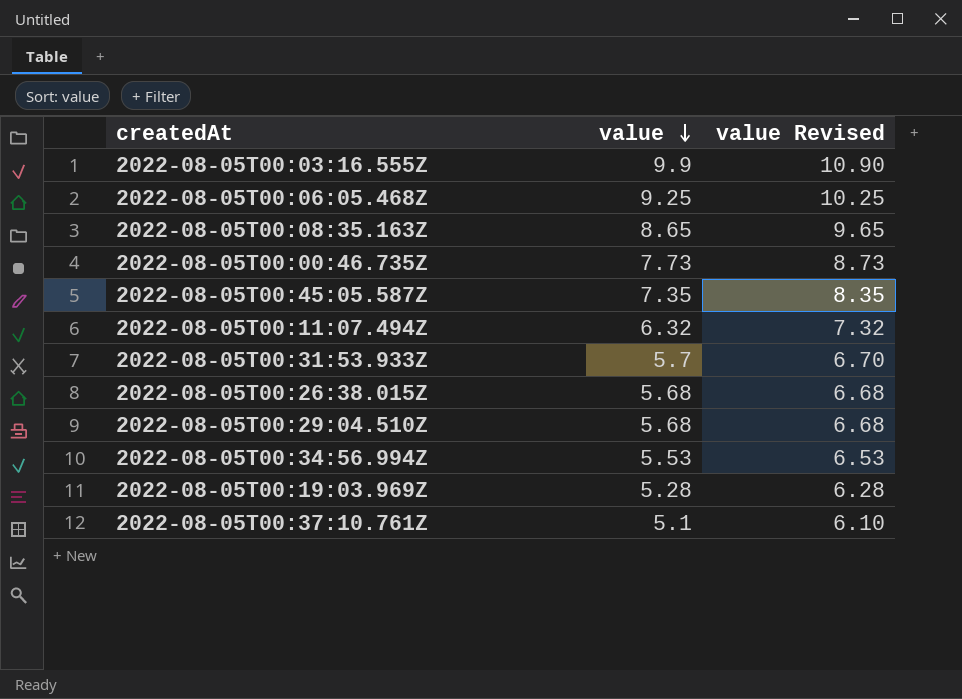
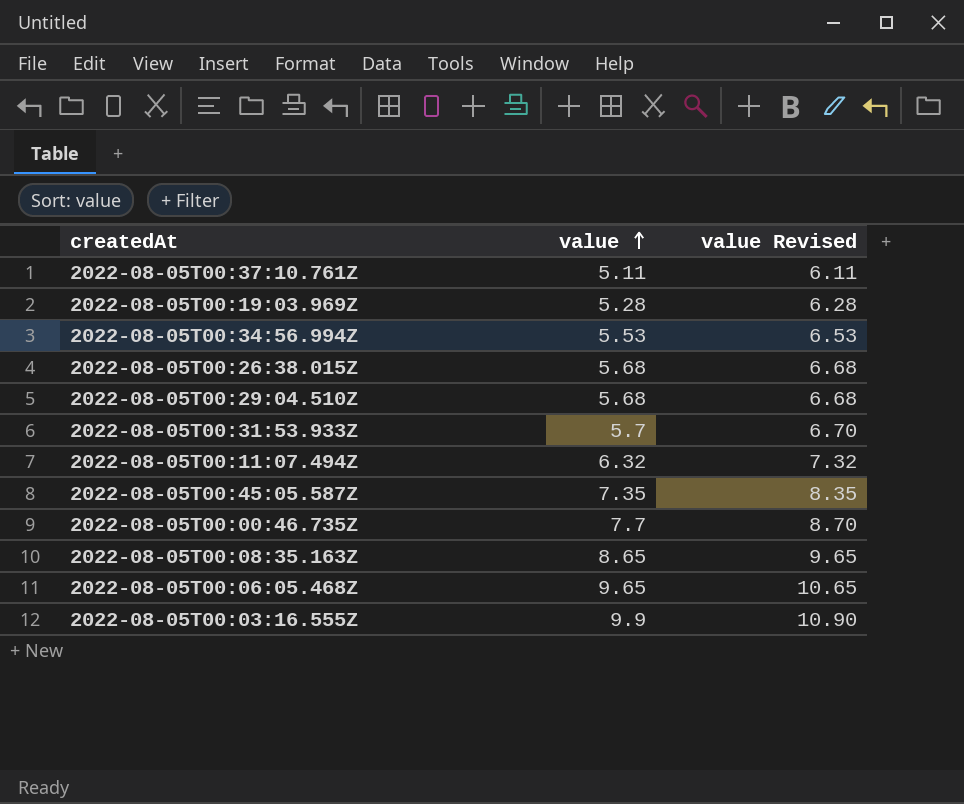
row order: value descending -> value ascending
2022-08-05T00:37:10.761Z | value: 5.1 -> 5.11
2022-08-05T00:37:10.761Z | value Revised: 6.10 -> 6.11
2022-08-05T00:00:46.735Z | value: 7.73 -> 7.7
2022-08-05T00:00:46.735Z | value Revised: 8.73 -> 8.70
2022-08-05T00:06:05.468Z | value: 9.25 -> 9.65
2022-08-05T00:06:05.468Z | value Revised: 10.25 -> 10.65

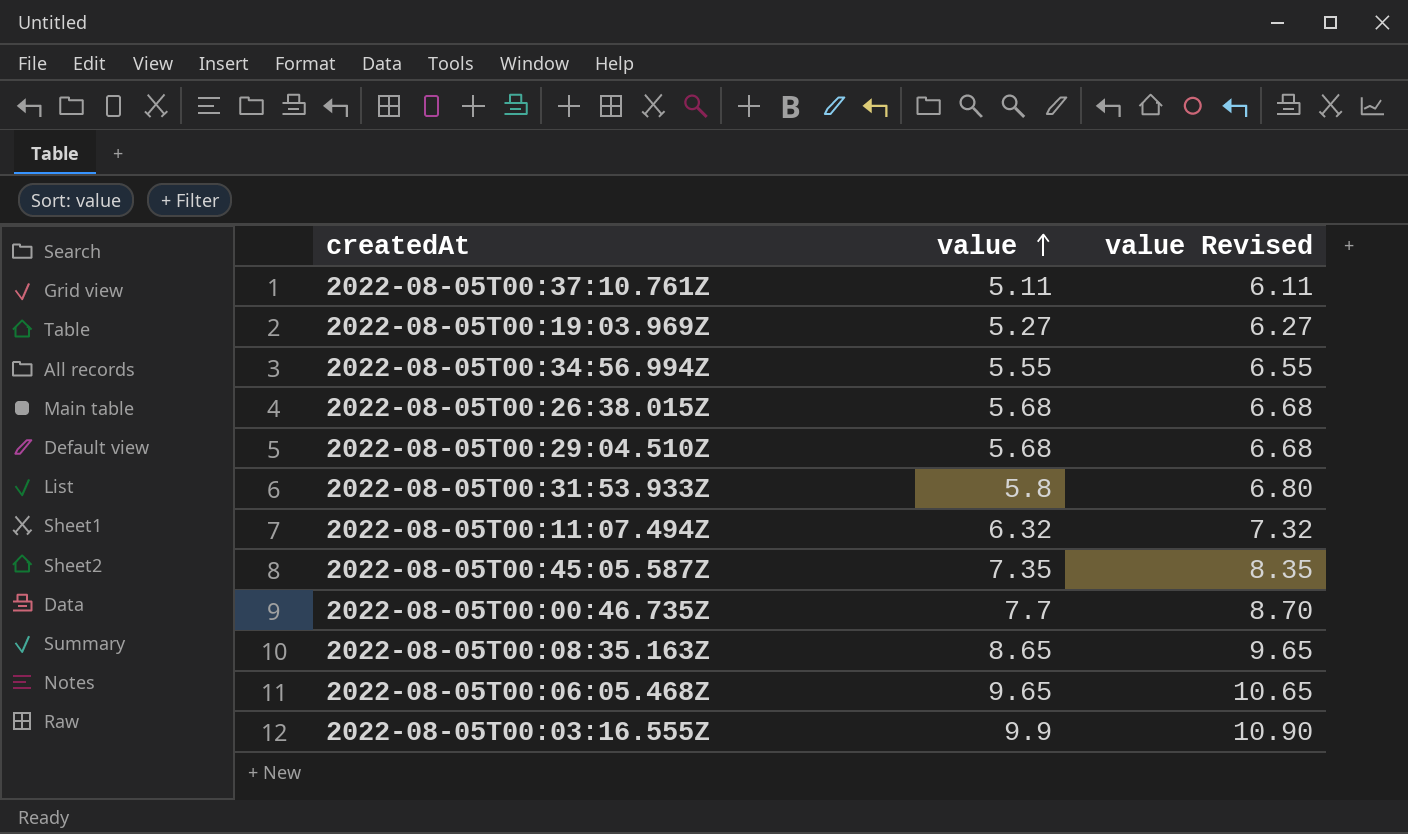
2022-08-05T00:19:03.969Z | value: 5.28 -> 5.27
2022-08-05T00:19:03.969Z | value Revised: 6.28 -> 6.27
2022-08-05T00:34:56.994Z | value: 5.53 -> 5.55
2022-08-05T00:34:56.994Z | value Revised: 6.53 -> 6.55
2022-08-05T00:31:53.933Z | value: 5.7 -> 5.8
2022-08-05T00:31:53.933Z | value Revised: 6.70 -> 6.80

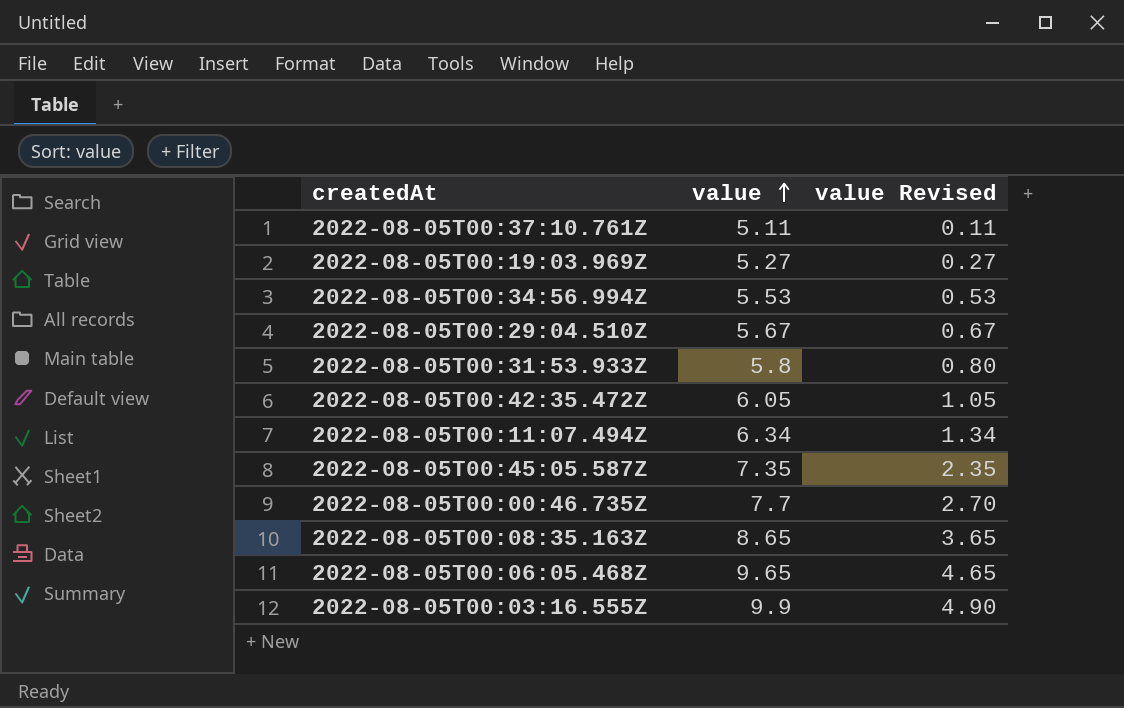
column value Revised | formula: [value] + 1 -> [value] - 5
row 2022-08-05T00:26:38.015Z: 5.68 | 6.68 -> none
2022-08-05T00:34:56.994Z | value: 5.55 -> 5.53
2022-08-05T00:29:04.510Z | value: 5.68 -> 5.67
row 2022-08-05T00:42:35.472Z: none -> 6.05 | 1.05
2022-08-05T00:11:07.494Z | value: 6.32 -> 6.34

